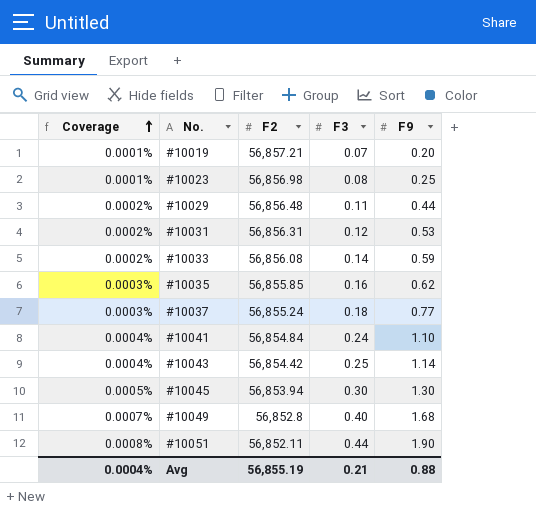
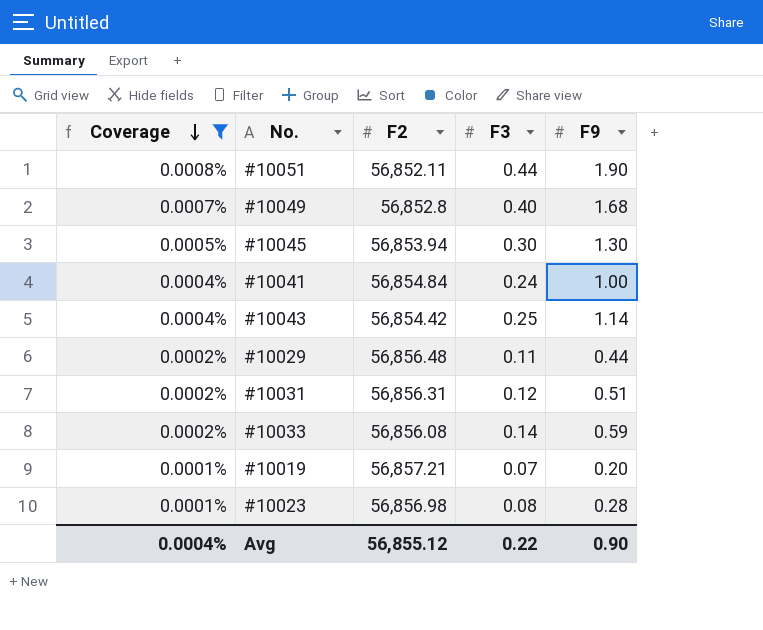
filter: none -> Coverage != 0.0003%
row order: Coverage ascending -> Coverage descending
#10041 | F9: 1.10 -> 1.00
#10031 | F9: 0.53 -> 0.51
#10023 | F9: 0.25 -> 0.28
Avg | F2: 56,855.19 -> 56,855.12
Avg | F3: 0.21 -> 0.22
Avg | F9: 0.88 -> 0.90

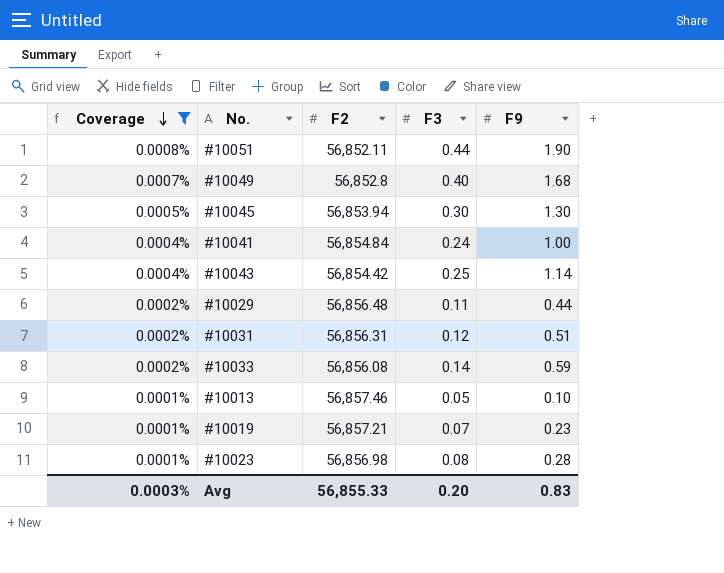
row #10013: none -> 0.0001% | 56,857.46 | 0.05 | 0.10
#10019 | F9: 0.20 -> 0.23
Avg | Coverage: 0.0004% -> 0.0003%
Avg | F2: 56,855.12 -> 56,855.33
Avg | F3: 0.22 -> 0.20
Avg | F9: 0.90 -> 0.83

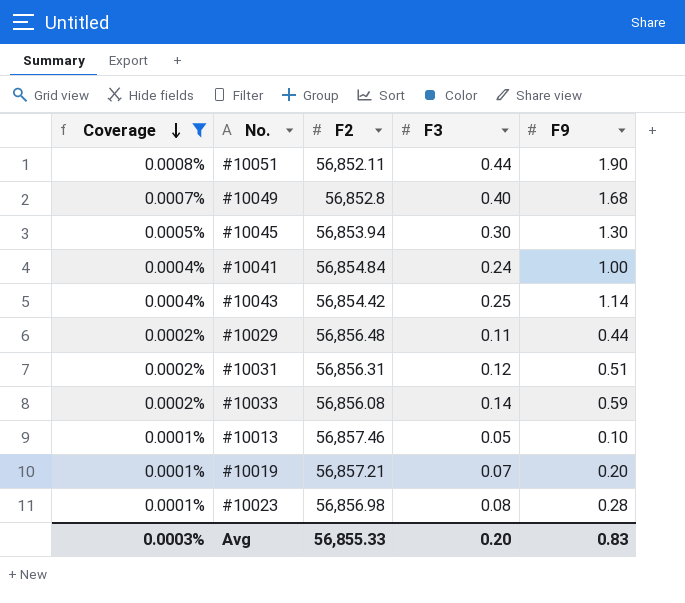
#10019 | F9: 0.23 -> 0.20

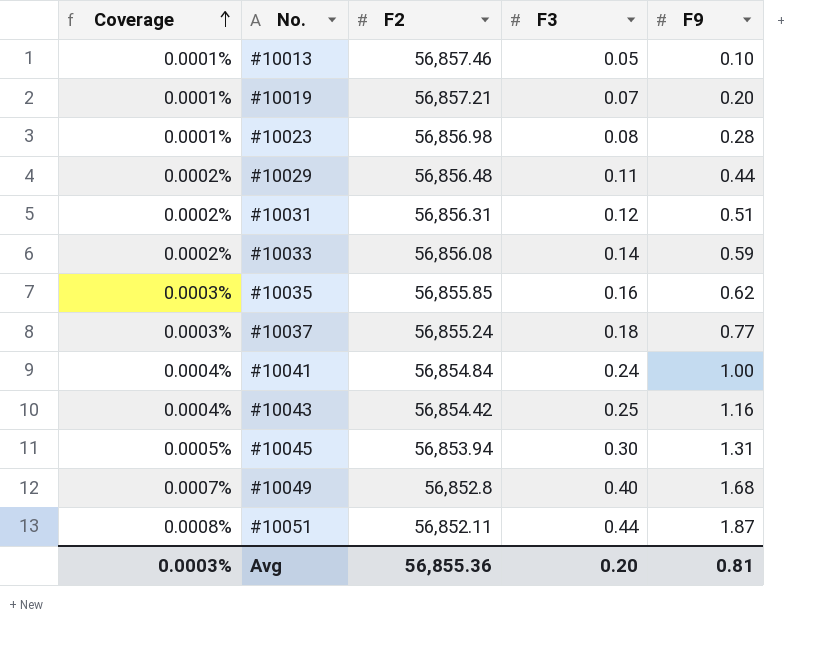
filter: Coverage != 0.0003% -> none
row order: Coverage descending -> Coverage ascending
#10043 | F9: 1.14 -> 1.16
#10045 | F9: 1.30 -> 1.31
#10051 | F9: 1.90 -> 1.87
Avg | F2: 56,855.33 -> 56,855.36
Avg | F9: 0.83 -> 0.81

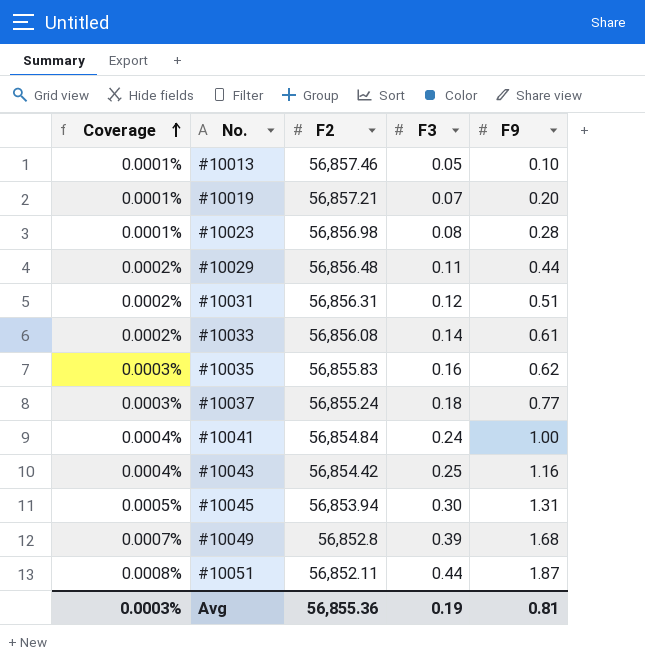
#10033 | F9: 0.59 -> 0.61
#10035 | F2: 56,855.85 -> 56,855.83
#10049 | F3: 0.40 -> 0.39
Avg | F3: 0.20 -> 0.19

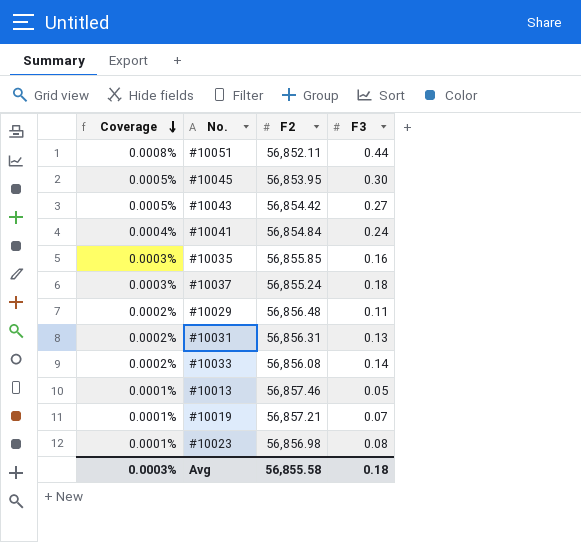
row order: Coverage ascending -> Coverage descending
column F9 | position: 5 -> none
row #10049: 0.0007% | 56,852.8 | 0.39 | 1.68 -> none
#10045 | F2: 56,853.94 -> 56,853.95
#10043 | Coverage: 0.0004% -> 0.0005%
#10043 | F3: 0.25 -> 0.27
#10035 | F2: 56,855.83 -> 56,855.85
#10031 | F3: 0.12 -> 0.13
Avg | F2: 56,855.36 -> 56,855.58
Avg | F3: 0.19 -> 0.18

